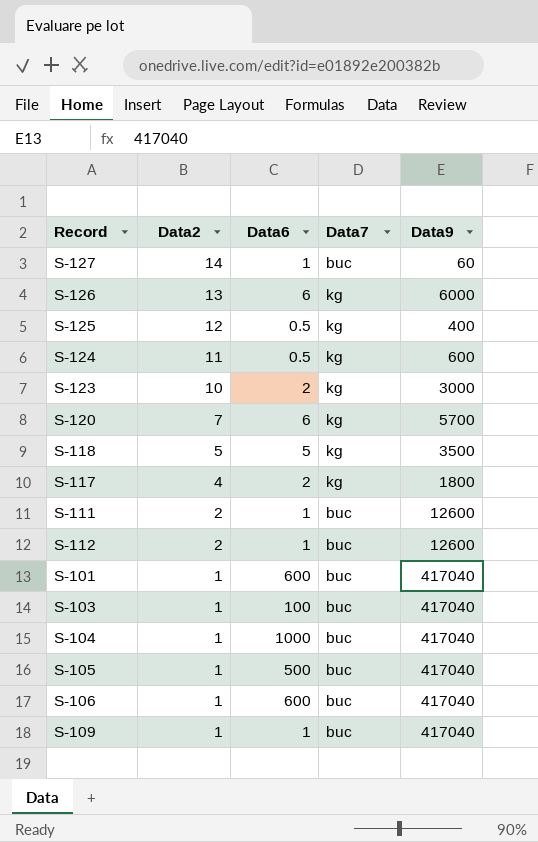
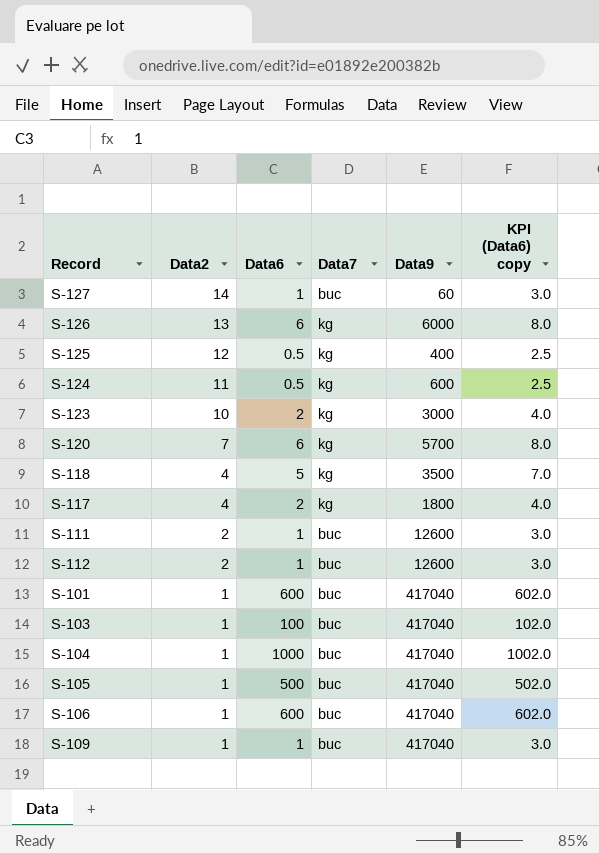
column KPI (Data6) copy | formula: none -> [Data6] + 2
S-118 | Data2: 5 -> 4

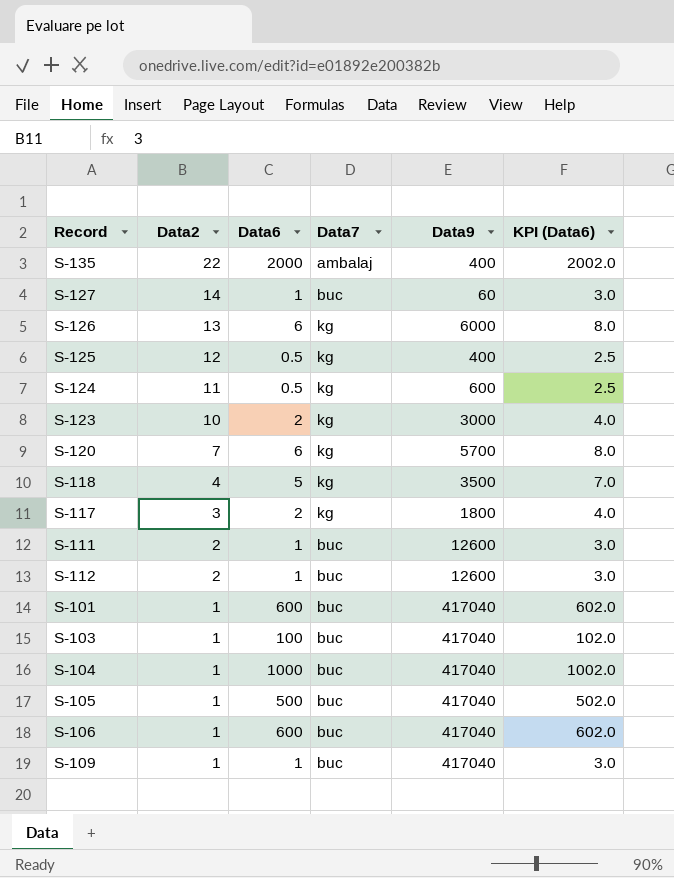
column name: KPI (Data6) copy -> KPI (Data6)
row S-135: none -> 22 | 2000 | ambalaj | 400 | 2002.0
S-117 | Data2: 4 -> 3

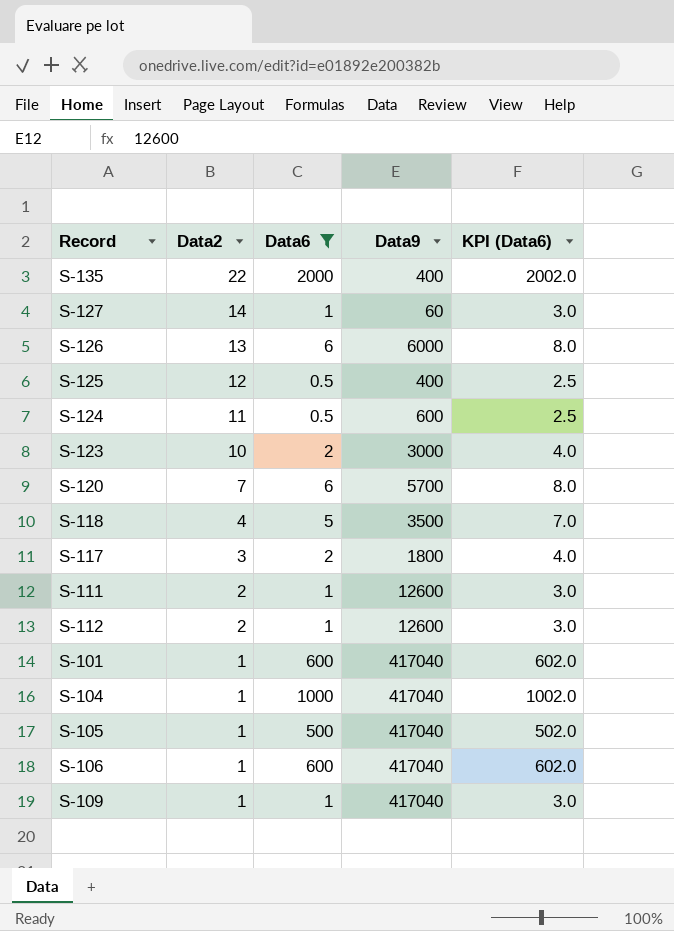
filter: none -> Data6 != 100
column Data7 | position: 4 -> none

